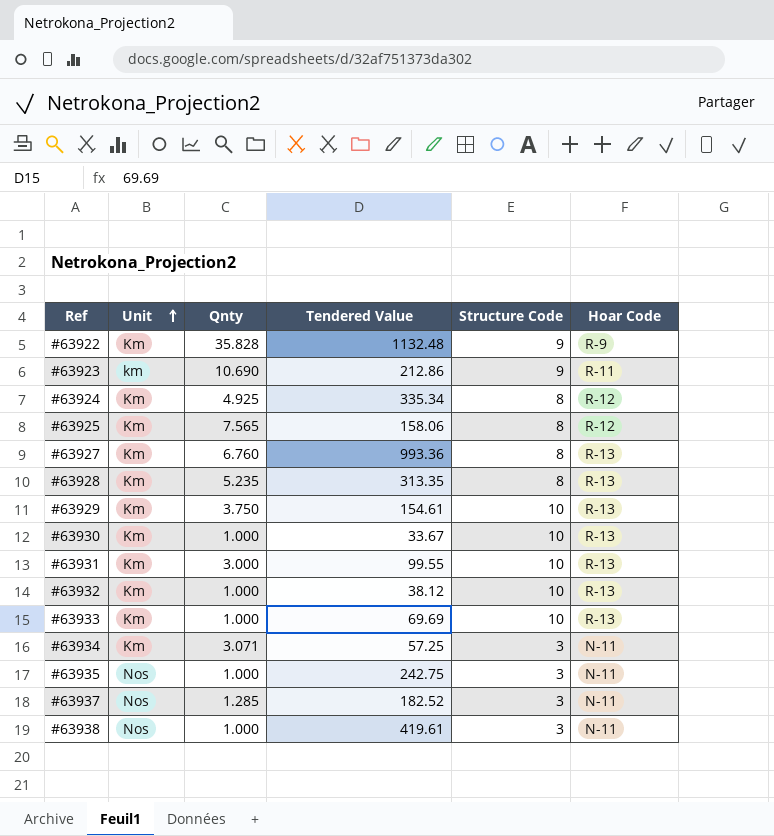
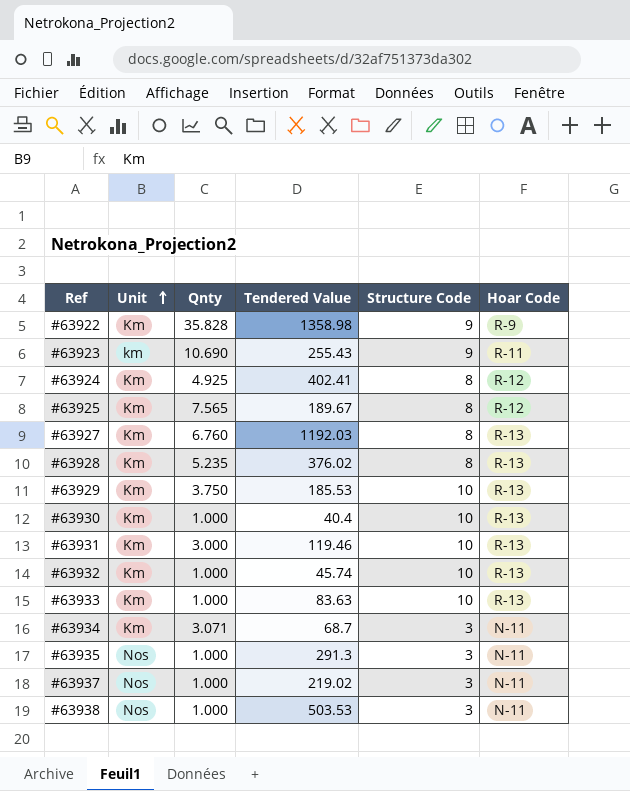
#63922 | Tendered Value: 1132.48 -> 1358.98
#63923 | Tendered Value: 212.86 -> 255.43
#63924 | Tendered Value: 335.34 -> 402.41
#63925 | Tendered Value: 158.06 -> 189.67
#63927 | Tendered Value: 993.36 -> 1192.03
#63928 | Tendered Value: 313.35 -> 376.02
#63929 | Tendered Value: 154.61 -> 185.53
#63930 | Tendered Value: 33.67 -> 40.4
#63931 | Tendered Value: 99.55 -> 119.46
#63932 | Tendered Value: 38.12 -> 45.74
#63933 | Tendered Value: 69.69 -> 83.63
#63934 | Tendered Value: 57.25 -> 68.7
#63935 | Tendered Value: 242.75 -> 291.3
#63937 | Qnty: 1.285 -> 1.000
#63937 | Tendered Value: 182.52 -> 219.02
#63938 | Tendered Value: 419.61 -> 503.53

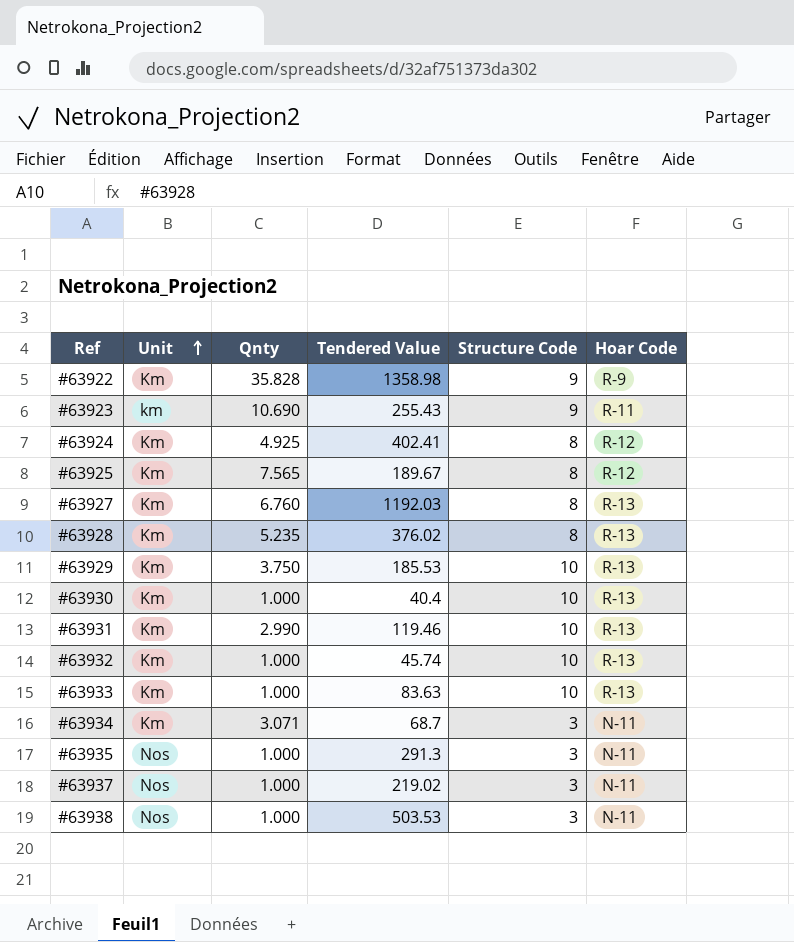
#63931 | Qnty: 3.000 -> 2.990

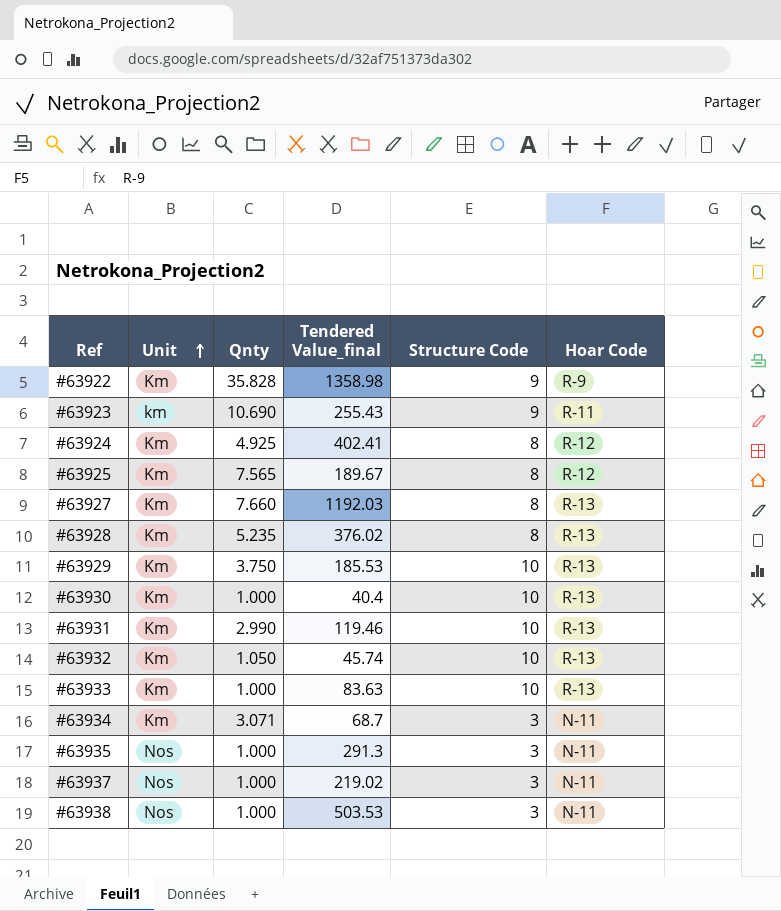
column name: Tendered Value -> Tendered Value_final
#63927 | Qnty: 6.760 -> 7.660
#63932 | Qnty: 1.000 -> 1.050

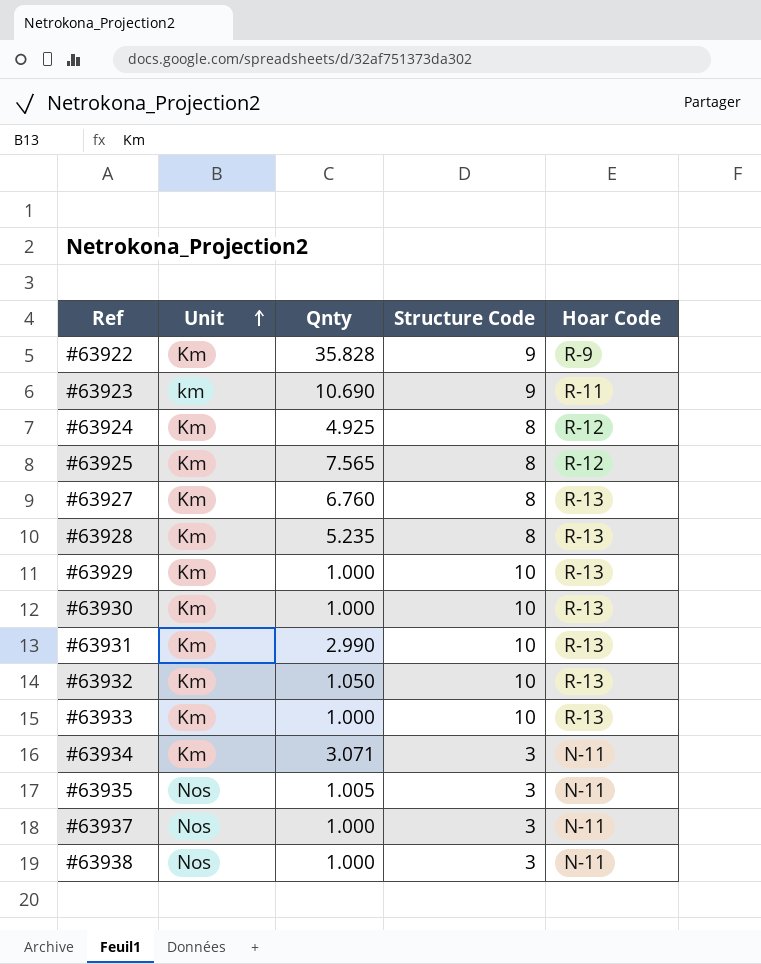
column Tendered Value_final | position: 4 -> none
#63927 | Qnty: 7.660 -> 6.760
#63929 | Qnty: 3.750 -> 1.000
#63935 | Qnty: 1.000 -> 1.005

